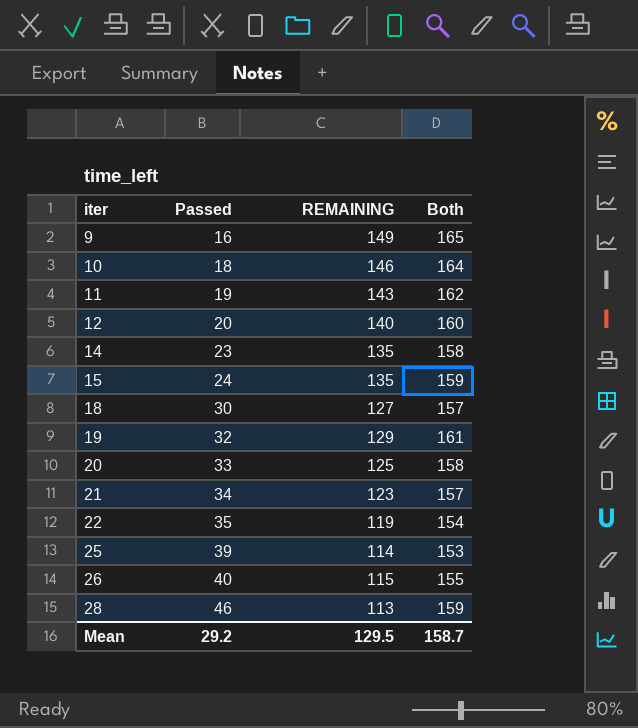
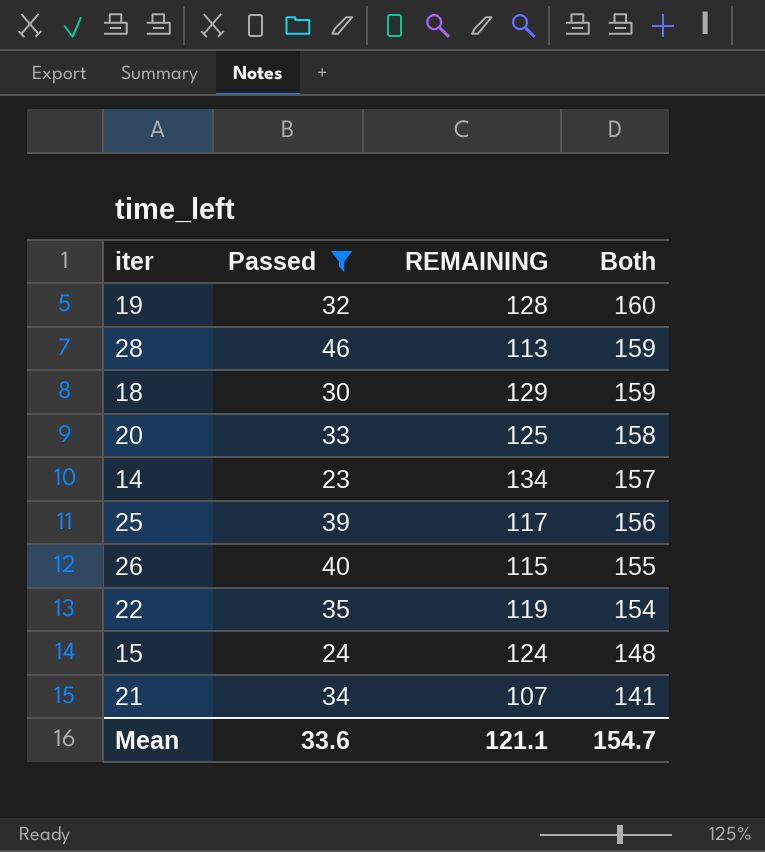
filter: none -> Passed >= 23
row order: iter ascending -> Both descending
19 | REMAINING: 129 -> 128
19 | Both: 161 -> 160
18 | REMAINING: 127 -> 129
18 | Both: 157 -> 159
14 | REMAINING: 135 -> 134
14 | Both: 158 -> 157
25 | REMAINING: 114 -> 117
25 | Both: 153 -> 156
15 | REMAINING: 135 -> 124
15 | Both: 159 -> 148
21 | REMAINING: 123 -> 107
21 | Both: 157 -> 141
Mean | Passed: 29.2 -> 33.6
Mean | REMAINING: 129.5 -> 121.1
Mean | Both: 158.7 -> 154.7

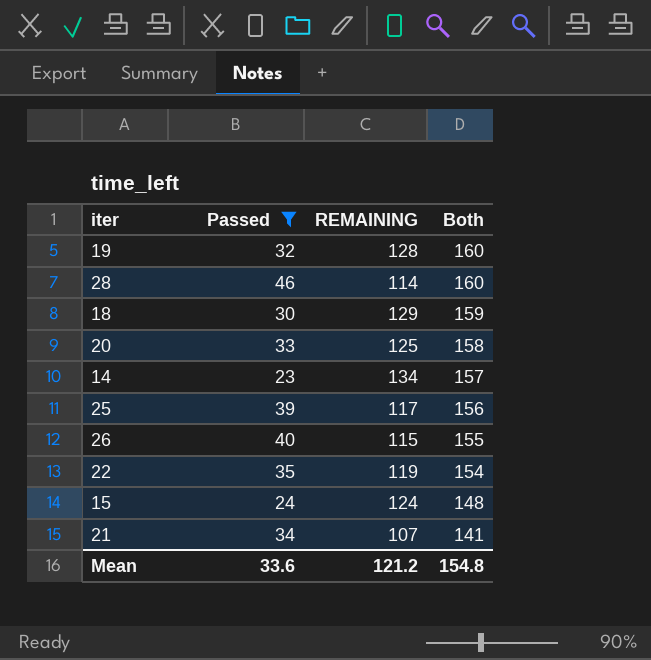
28 | REMAINING: 113 -> 114
28 | Both: 159 -> 160
Mean | REMAINING: 121.1 -> 121.2
Mean | Both: 154.7 -> 154.8

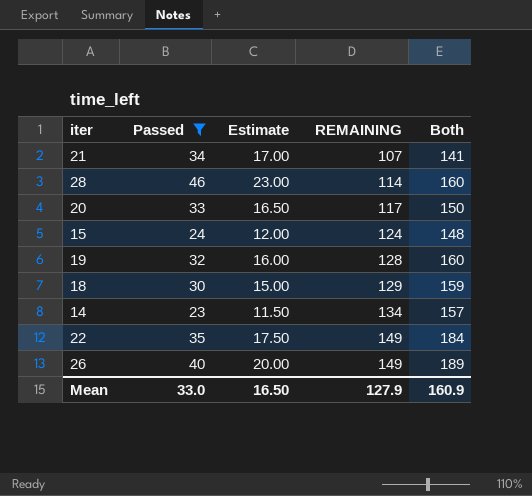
row order: Both descending -> REMAINING ascending
column Estimate | formula: none -> [Passed] * 0.5
row 25: 39 | 117 | 156 -> none
20 | REMAINING: 125 -> 117
20 | Both: 158 -> 150
22 | REMAINING: 119 -> 149
22 | Both: 154 -> 184
26 | REMAINING: 115 -> 149
26 | Both: 155 -> 189
Mean | Passed: 33.6 -> 33.0
Mean | REMAINING: 121.2 -> 127.9
Mean | Both: 154.8 -> 160.9

